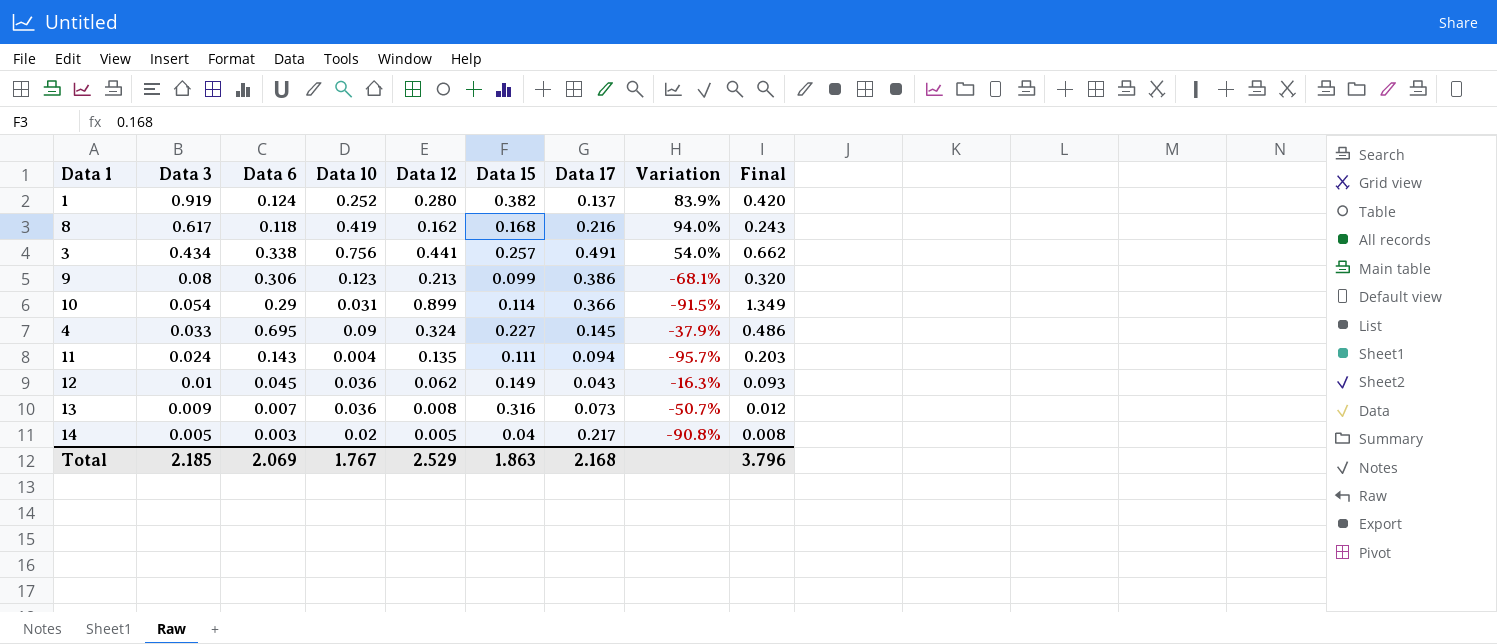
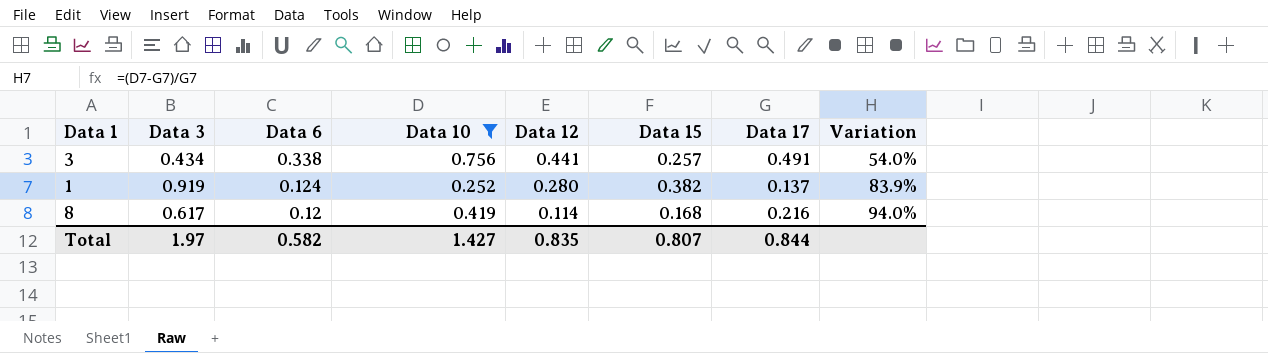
filter: none -> Data 10 >= 0.252
row order: Data 3 descending -> Data 6 descending
column Final | formula: [Data 12] * 1.5 -> none
8 | Data 6: 0.118 -> 0.12
8 | Data 12: 0.162 -> 0.114
Total | Data 3: 2.185 -> 1.97
Total | Data 6: 2.069 -> 0.582
Total | Data 10: 1.767 -> 1.427
Total | Data 12: 2.529 -> 0.835
Total | Data 15: 1.863 -> 0.807
Total | Data 17: 2.168 -> 0.844

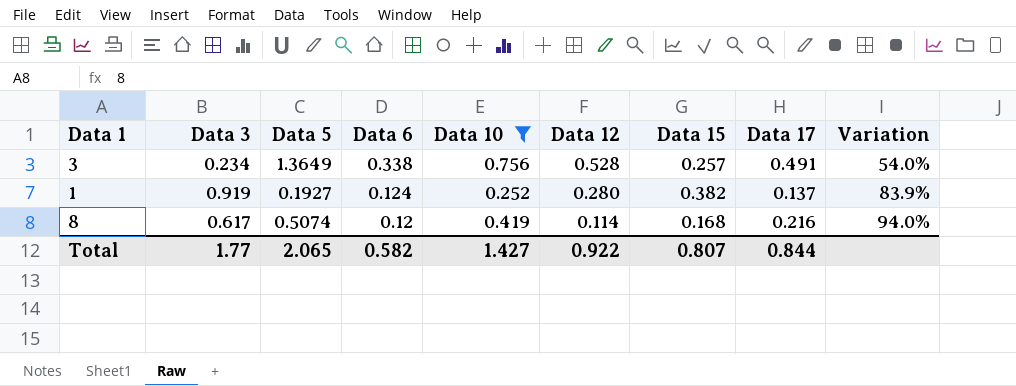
column Data 5 | position: none -> 3
3 | Data 3: 0.434 -> 0.234
3 | Data 12: 0.441 -> 0.528
Total | Data 3: 1.97 -> 1.77
Total | Data 12: 0.835 -> 0.922

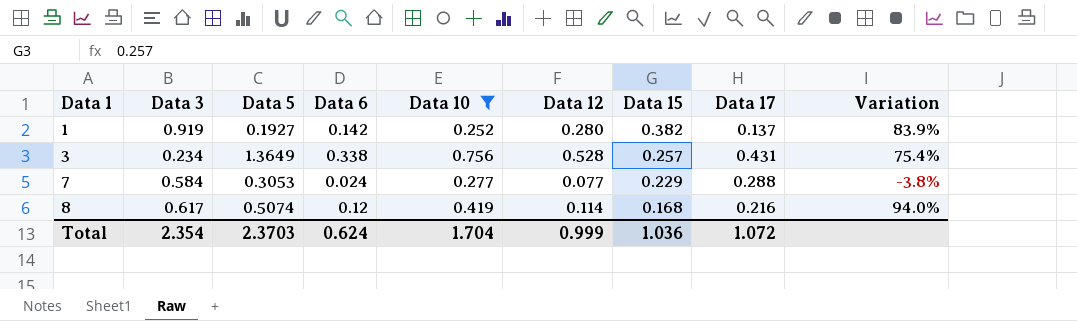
row order: Data 6 descending -> Data 1 ascending
1 | Data 6: 0.124 -> 0.142
3 | Data 17: 0.491 -> 0.431
3 | Variation: 54.0% -> 75.4%
row 7: none -> 0.584 | 0.3053 | 0.024 | 0.277 | 0.077 | 0.229 | 0.288 | -3.8%
Total | Data 3: 1.77 -> 2.354
Total | Data 5: 2.065 -> 2.3703
Total | Data 6: 0.582 -> 0.624
Total | Data 10: 1.427 -> 1.704
Total | Data 12: 0.922 -> 0.999
Total | Data 15: 0.807 -> 1.036
Total | Data 17: 0.844 -> 1.072

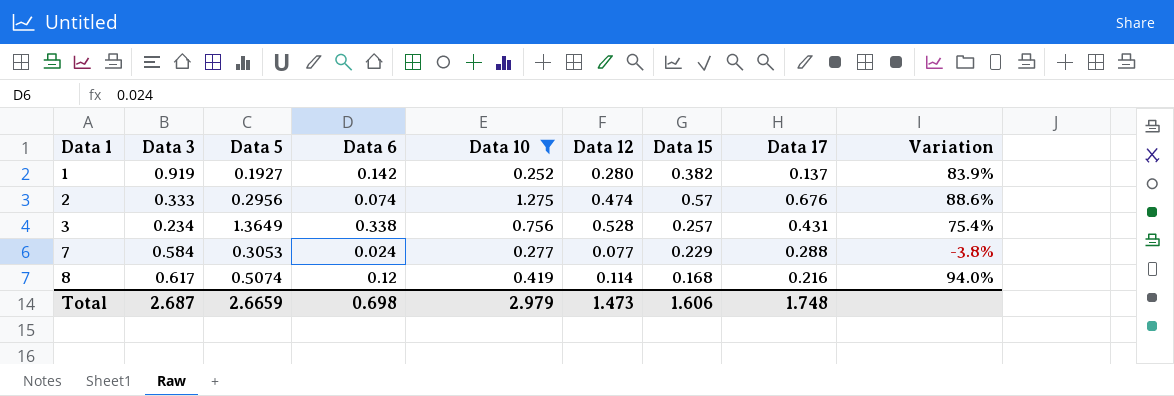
row 2: none -> 0.333 | 0.2956 | 0.074 | 1.275 | 0.474 | 0.57 | 0.676 | 88.6%
Total | Data 3: 2.354 -> 2.687
Total | Data 5: 2.3703 -> 2.6659
Total | Data 6: 0.624 -> 0.698
Total | Data 10: 1.704 -> 2.979
Total | Data 12: 0.999 -> 1.473
Total | Data 15: 1.036 -> 1.606
Total | Data 17: 1.072 -> 1.748

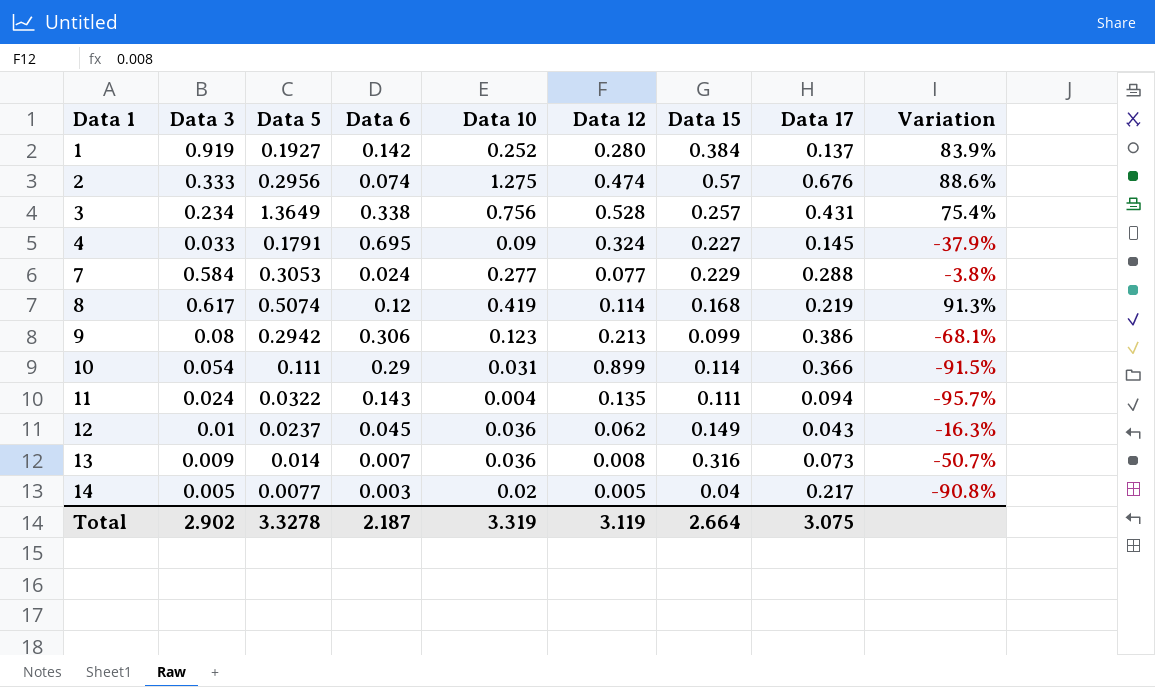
filter: Data 10 >= 0.252 -> none
1 | Data 15: 0.382 -> 0.384
8 | Data 17: 0.216 -> 0.219
8 | Variation: 94.0% -> 91.3%
Total | Data 3: 2.687 -> 2.902
Total | Data 5: 2.6659 -> 3.3278
Total | Data 6: 0.698 -> 2.187
Total | Data 10: 2.979 -> 3.319
Total | Data 12: 1.473 -> 3.119
Total | Data 15: 1.606 -> 2.664
Total | Data 17: 1.748 -> 3.075

